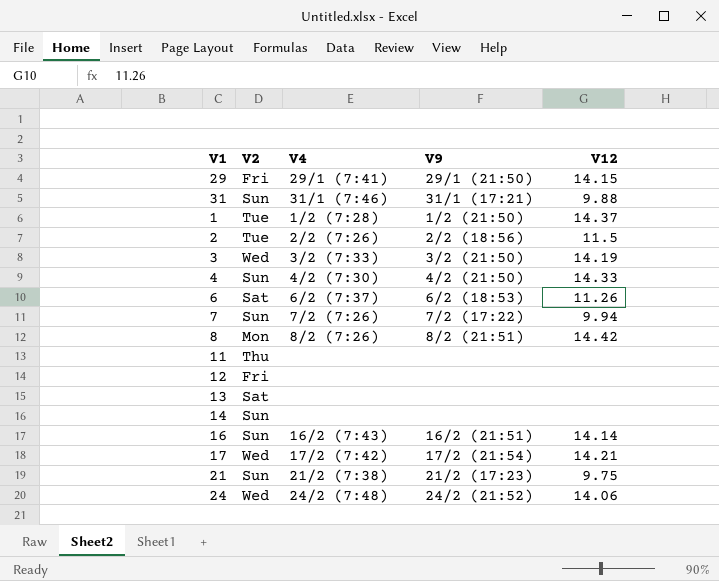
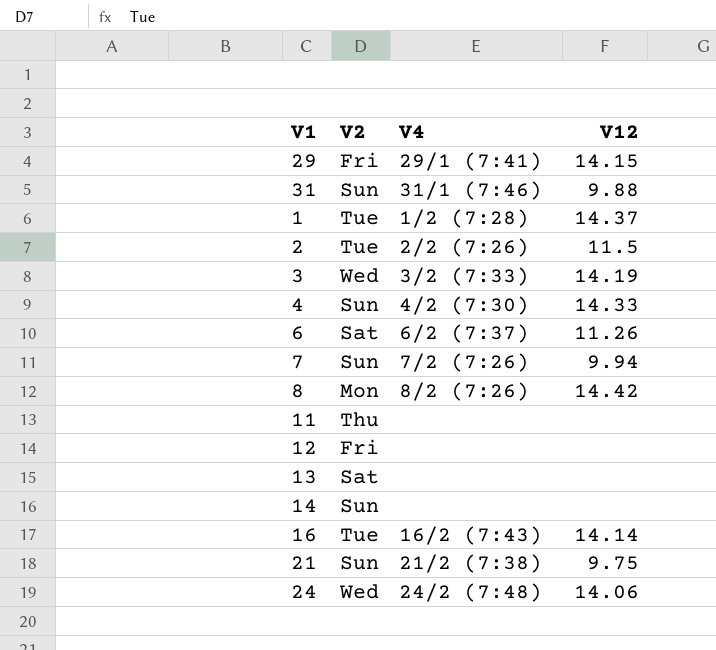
column V9 | position: 4 -> none
row 17: Wed | 17/2 (7:42) | 17/2 (21:54) | 14.21 -> none
16 | V2: Sun -> Tue

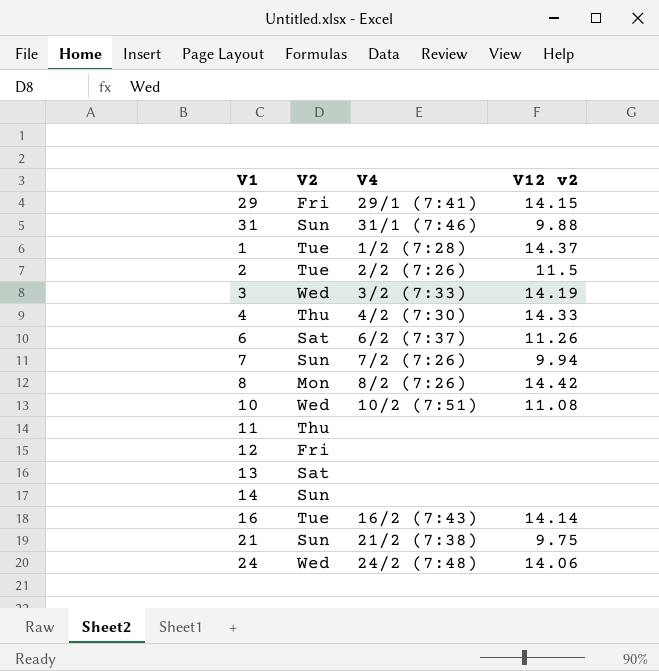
column name: V12 -> V12 v2
4 | V2: Sun -> Thu
row 10: none -> Wed | 10/2 (7:51) | 11.08

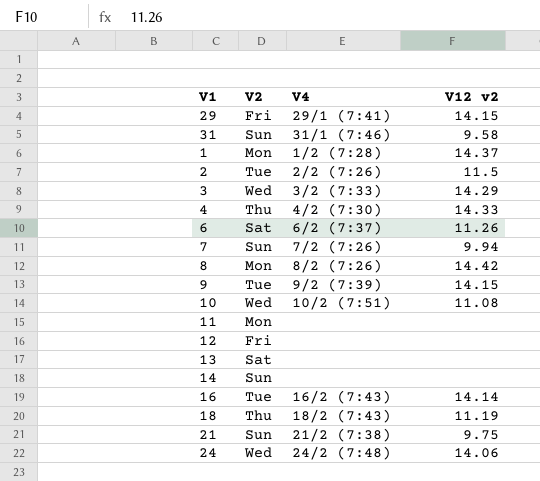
31 | V12 v2: 9.88 -> 9.58
1 | V2: Tue -> Mon
3 | V12 v2: 14.19 -> 14.29
row 9: none -> Tue | 9/2 (7:39) | 14.15
11 | V2: Thu -> Mon
row 18: none -> Thu | 18/2 (7:43) | 11.19

